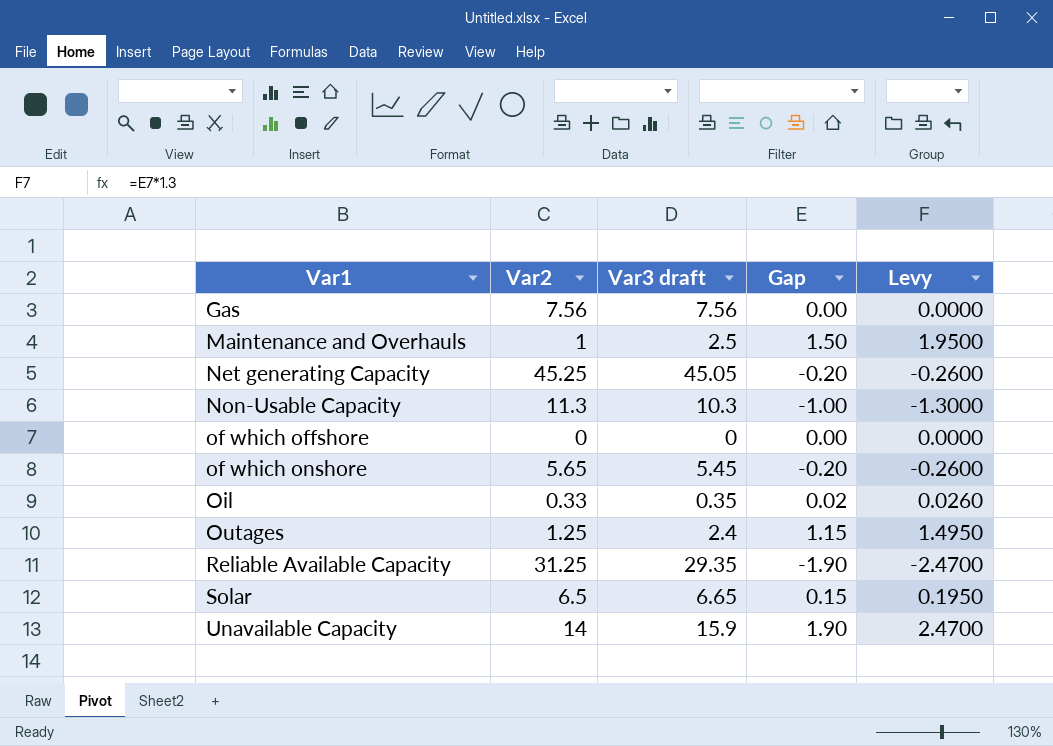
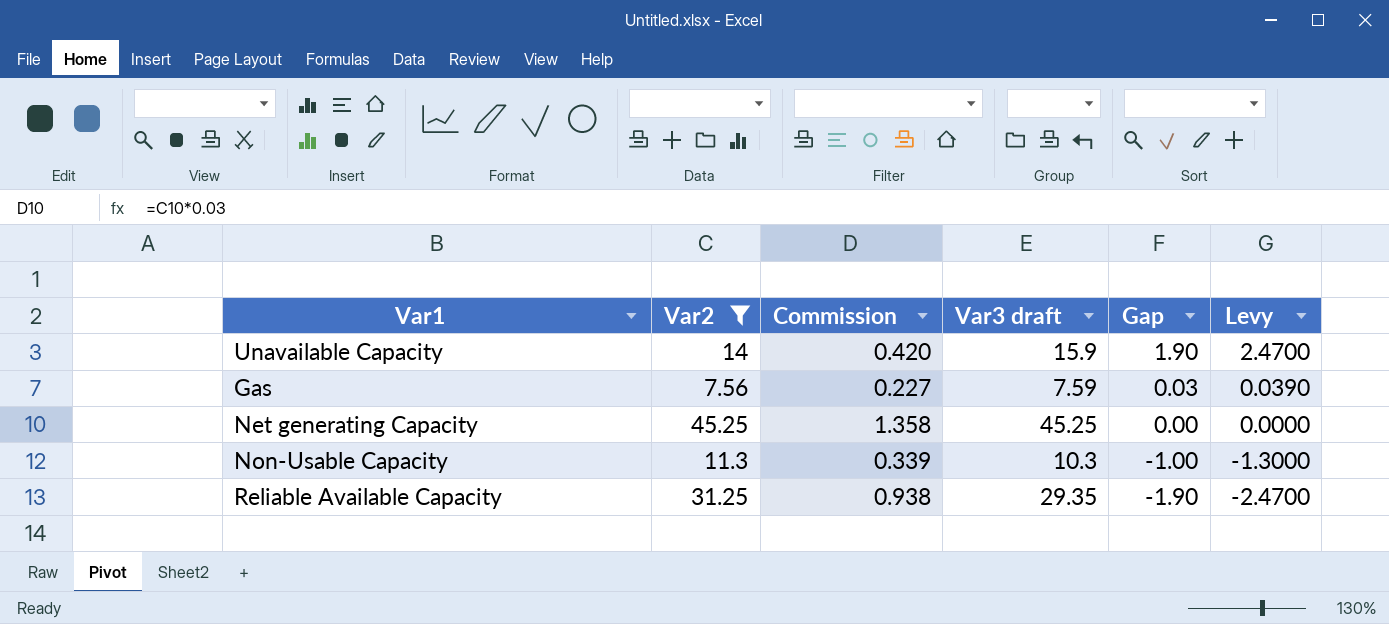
filter: none -> Var2 >= 7.56
row order: Var1 ascending -> Gap descending
column Commission | formula: none -> [Var2] * 0.03
Gas | Var3 draft: 7.56 -> 7.59
Gas | Gap: 0.00 -> 0.03
Gas | Levy: 0.0000 -> 0.0390
Net generating Capacity | Var3 draft: 45.05 -> 45.25
Net generating Capacity | Gap: -0.20 -> 0.00
Net generating Capacity | Levy: -0.2600 -> 0.0000

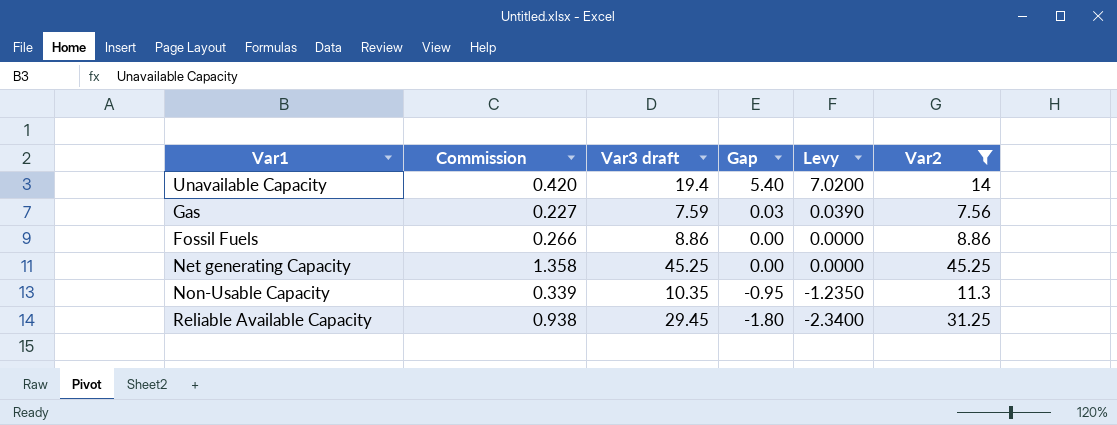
column Var2 | position: 2 -> 6
Unavailable Capacity | Var3 draft: 15.9 -> 19.4
Unavailable Capacity | Gap: 1.90 -> 5.40
Unavailable Capacity | Levy: 2.4700 -> 7.0200
row Fossil Fuels: none -> 0.266 | 8.86 | 0.00 | 0.0000 | 8.86
Non-Usable Capacity | Var3 draft: 10.3 -> 10.35
Non-Usable Capacity | Gap: -1.00 -> -0.95
Non-Usable Capacity | Levy: -1.3000 -> -1.2350
Reliable Available Capacity | Var3 draft: 29.35 -> 29.45
Reliable Available Capacity | Gap: -1.90 -> -1.80
Reliable Available Capacity | Levy: -2.4700 -> -2.3400

